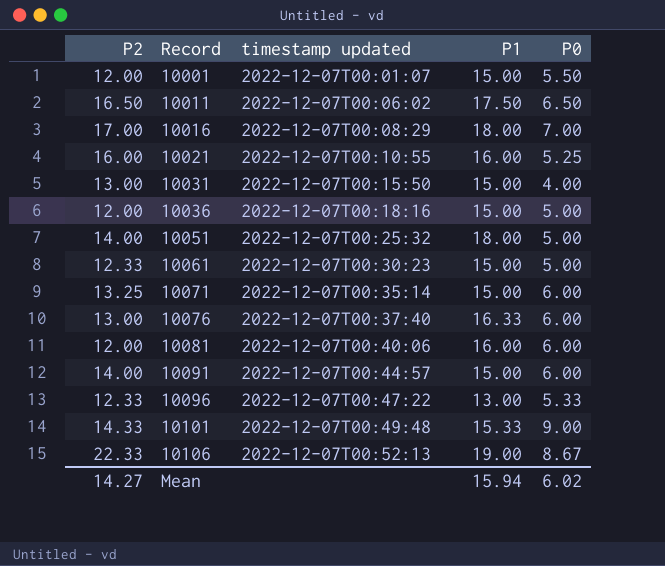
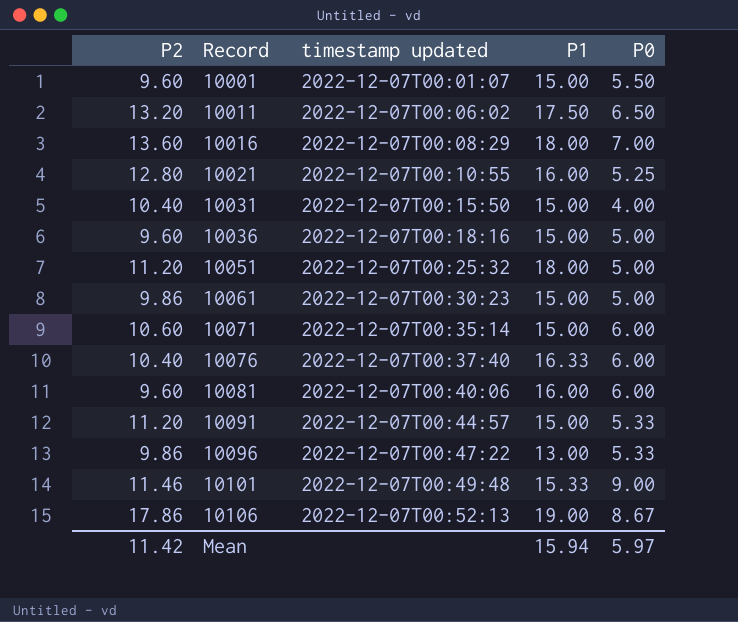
10001 | P2: 12.00 -> 9.60
10011 | P2: 16.50 -> 13.20
10016 | P2: 17.00 -> 13.60
10021 | P2: 16.00 -> 12.80
10031 | P2: 13.00 -> 10.40
10036 | P2: 12.00 -> 9.60
10051 | P2: 14.00 -> 11.20
10061 | P2: 12.33 -> 9.86
10071 | P2: 13.25 -> 10.60
10076 | P2: 13.00 -> 10.40
10081 | P2: 12.00 -> 9.60
10091 | P2: 14.00 -> 11.20
10091 | P0: 6.00 -> 5.33
10096 | P2: 12.33 -> 9.86
10101 | P2: 14.33 -> 11.46
10106 | P2: 22.33 -> 17.86
Mean | P2: 14.27 -> 11.42
Mean | P0: 6.02 -> 5.97

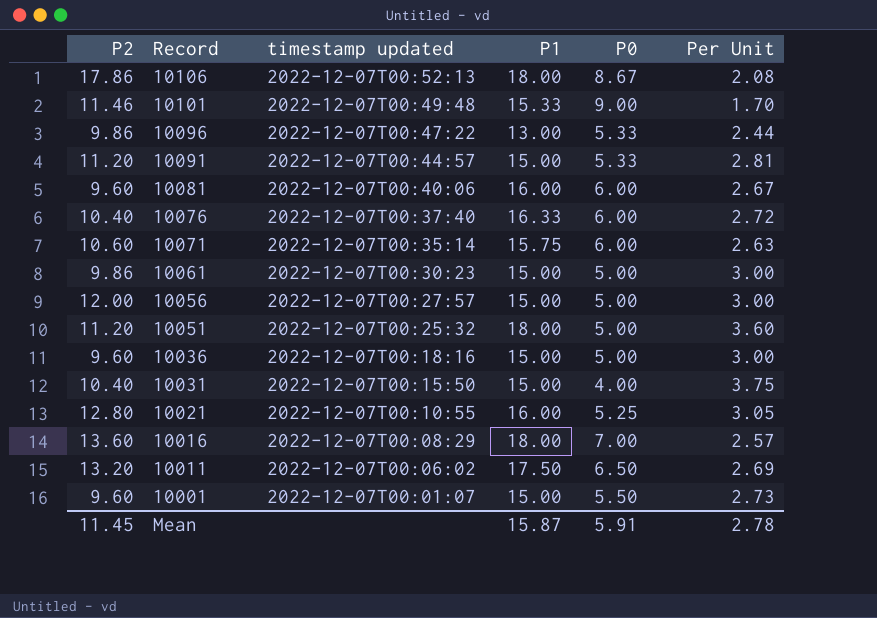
row order: Record ascending -> Record descending
column Per Unit | formula: none -> [P1] / [P0]
10106 | P1: 19.00 -> 18.00
10071 | P1: 15.00 -> 15.75
row 10056: none -> 12.00 | 2022-12-07T00:27:57 | 15.00 | 5.00 | 3.00
Mean | P2: 11.42 -> 11.45
Mean | P1: 15.94 -> 15.87
Mean | P0: 5.97 -> 5.91

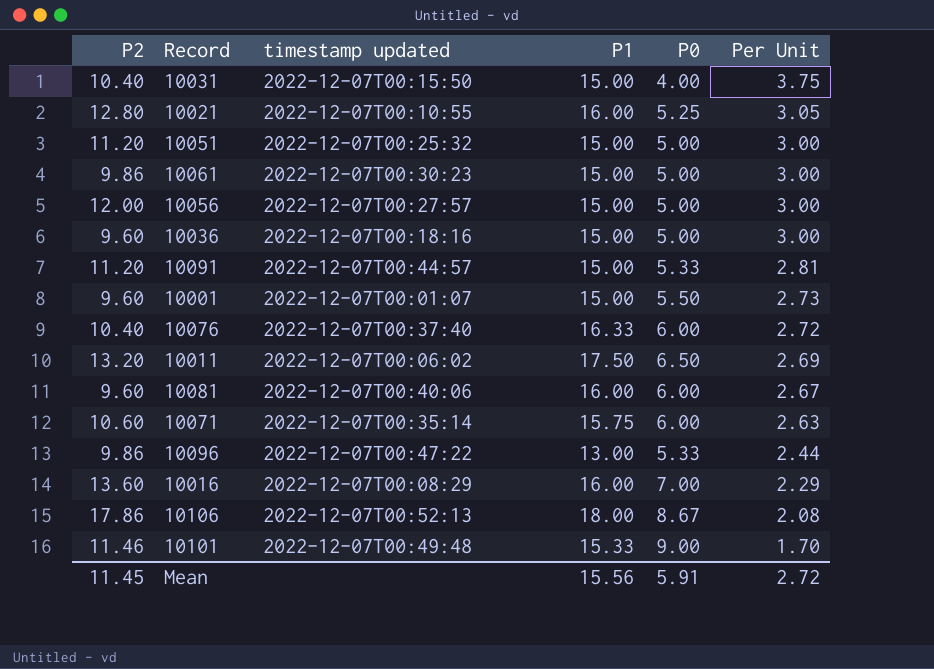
row order: Record descending -> Per Unit descending
10051 | P1: 18.00 -> 15.00
10051 | Per Unit: 3.60 -> 3.00
10016 | P1: 18.00 -> 16.00
10016 | Per Unit: 2.57 -> 2.29
Mean | P1: 15.87 -> 15.56
Mean | Per Unit: 2.78 -> 2.72

